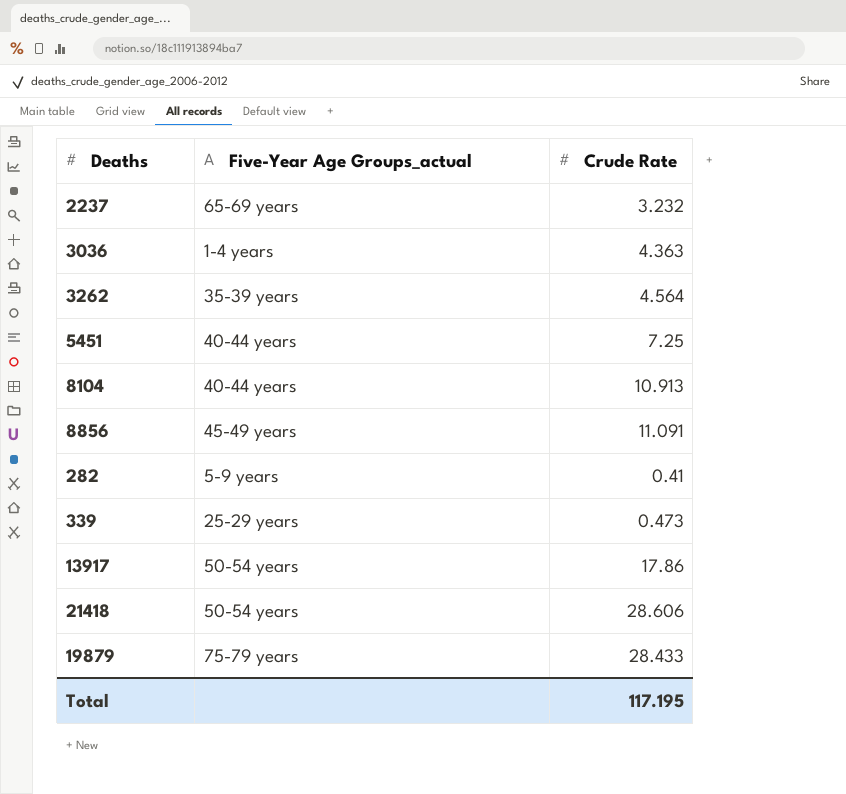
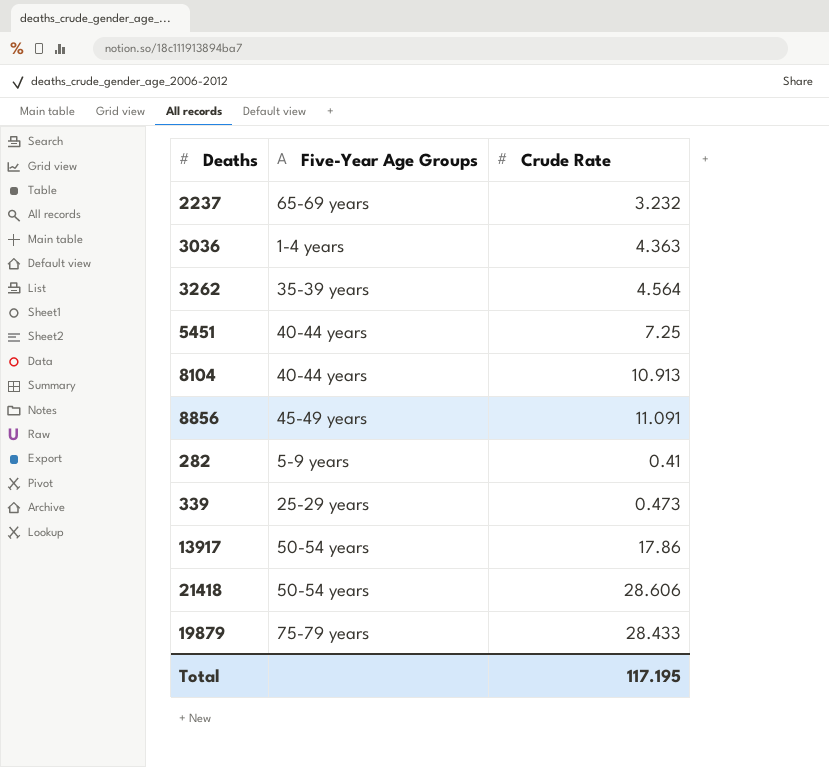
column name: Five-Year Age Groups_actual -> Five-Year Age Groups

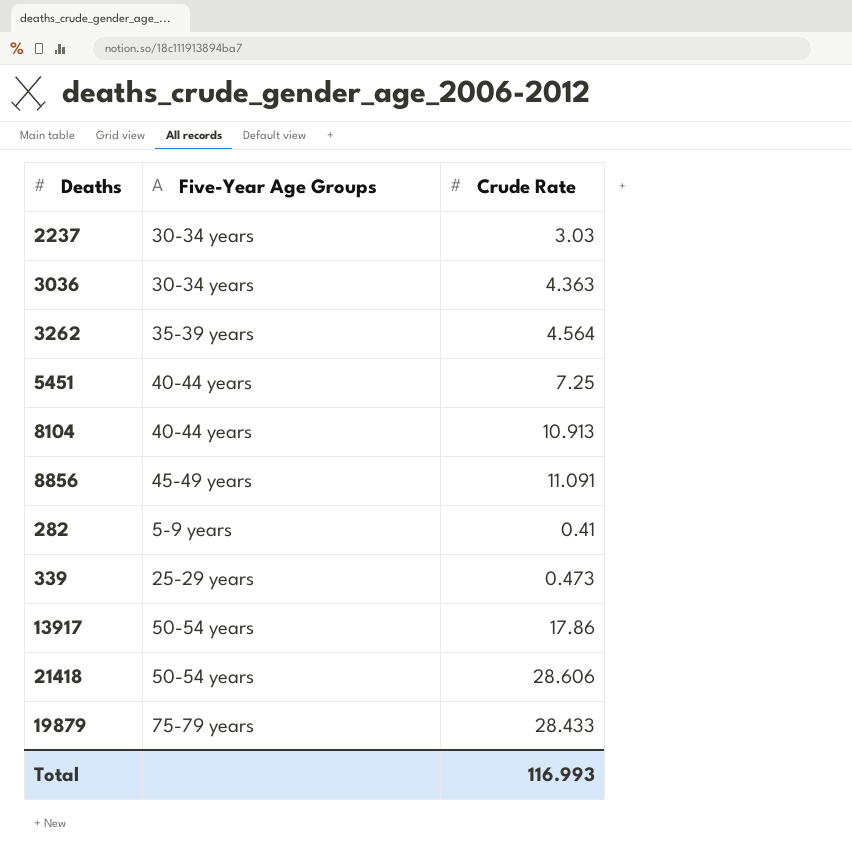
2237 | Five-Year Age Groups: 65-69 years -> 30-34 years
2237 | Crude Rate: 3.232 -> 3.03
3036 | Five-Year Age Groups: 1-4 years -> 30-34 years
Total | Crude Rate: 117.195 -> 116.993

